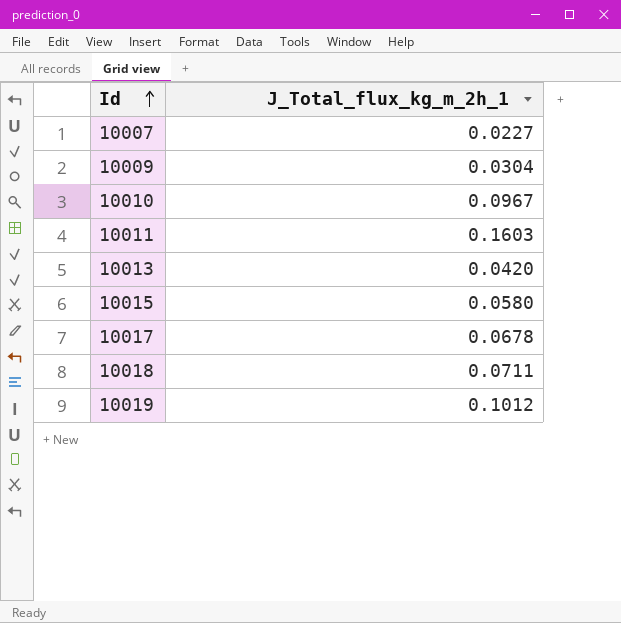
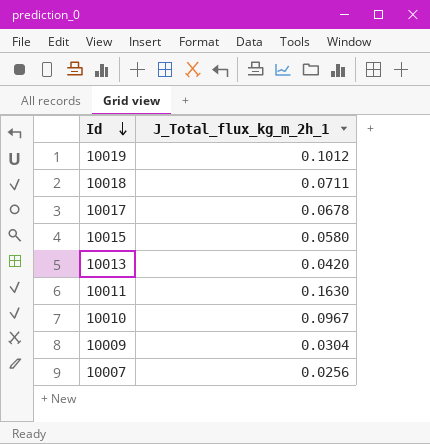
row order: Id ascending -> Id descending
10011 | J_Total_flux_kg_m_2h_1: 0.1603 -> 0.1630
10007 | J_Total_flux_kg_m_2h_1: 0.0227 -> 0.0256

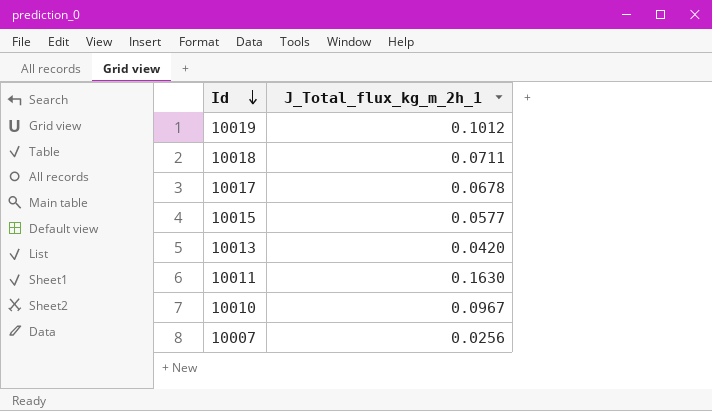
row 10009: 0.0304 -> none
10015 | J_Total_flux_kg_m_2h_1: 0.0580 -> 0.0577

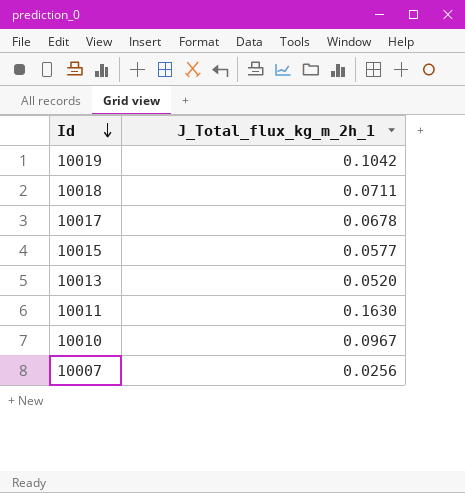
10019 | J_Total_flux_kg_m_2h_1: 0.1012 -> 0.1042
10013 | J_Total_flux_kg_m_2h_1: 0.0420 -> 0.0520

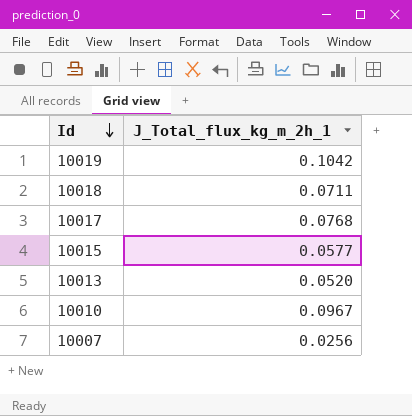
row 10011: 0.1630 -> none
10017 | J_Total_flux_kg_m_2h_1: 0.0678 -> 0.0768

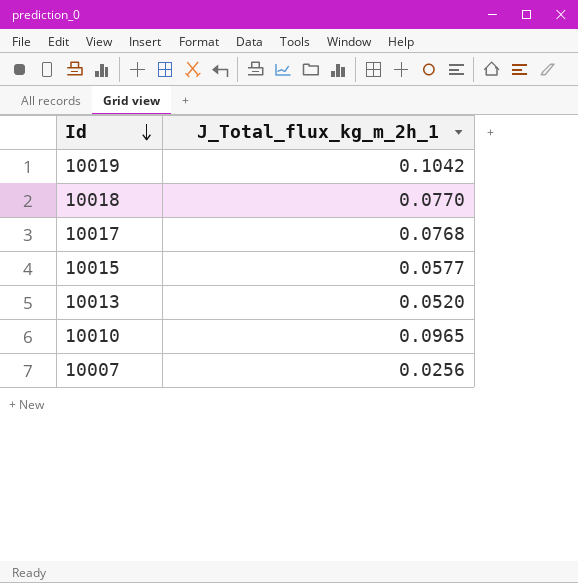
10018 | J_Total_flux_kg_m_2h_1: 0.0711 -> 0.0770
10010 | J_Total_flux_kg_m_2h_1: 0.0967 -> 0.0965

